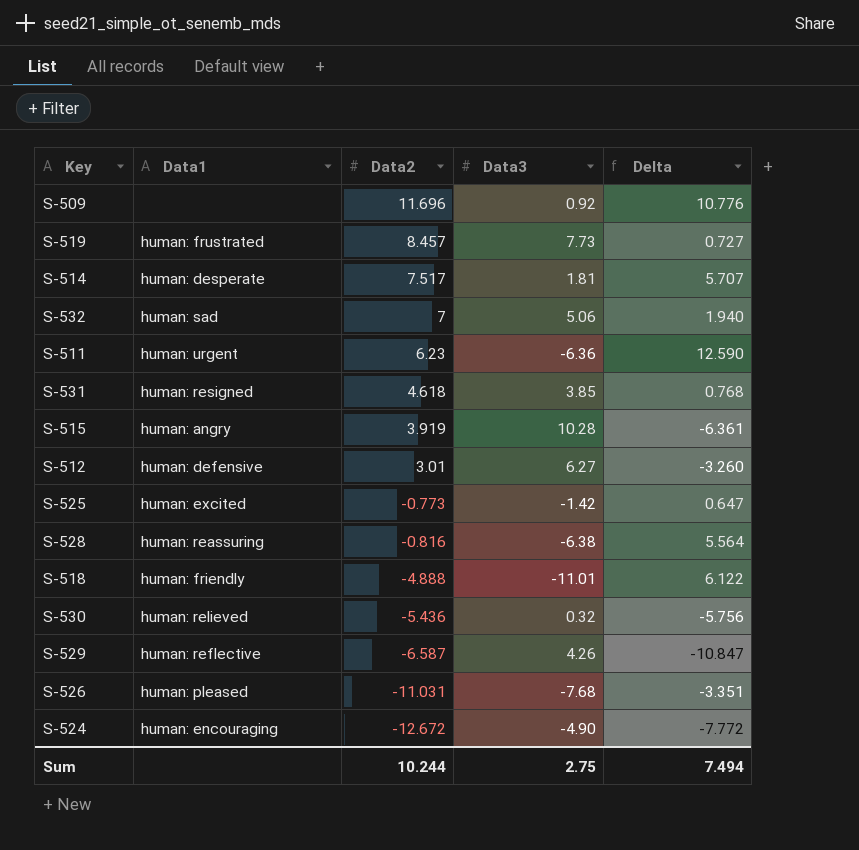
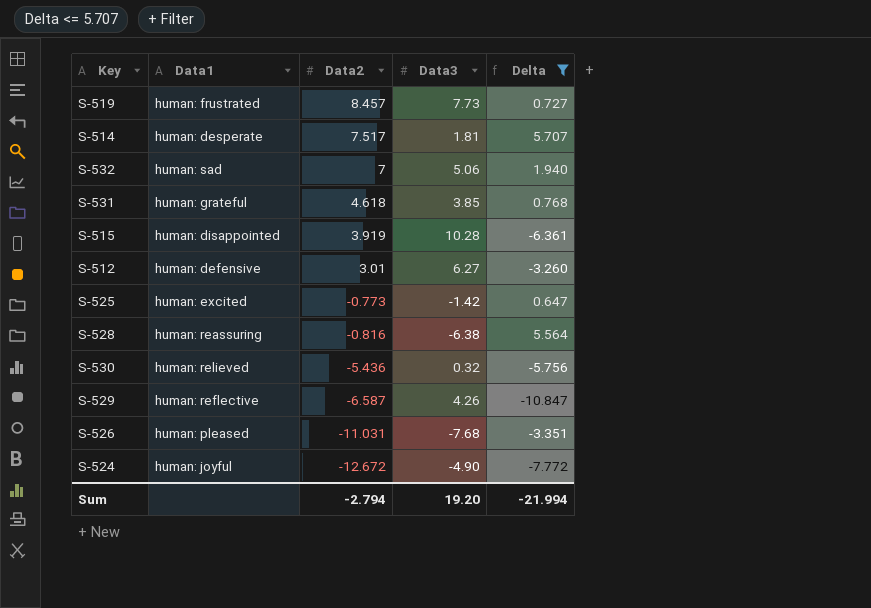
filter: none -> Delta <= 5.707
S-531 | Data1: human: resigned -> human: grateful
S-515 | Data1: human: angry -> human: disappointed
S-524 | Data1: human: encouraging -> human: joyful
Sum | Data2: 10.244 -> -2.794
Sum | Data3: 2.75 -> 19.20
Sum | Delta: 7.494 -> -21.994

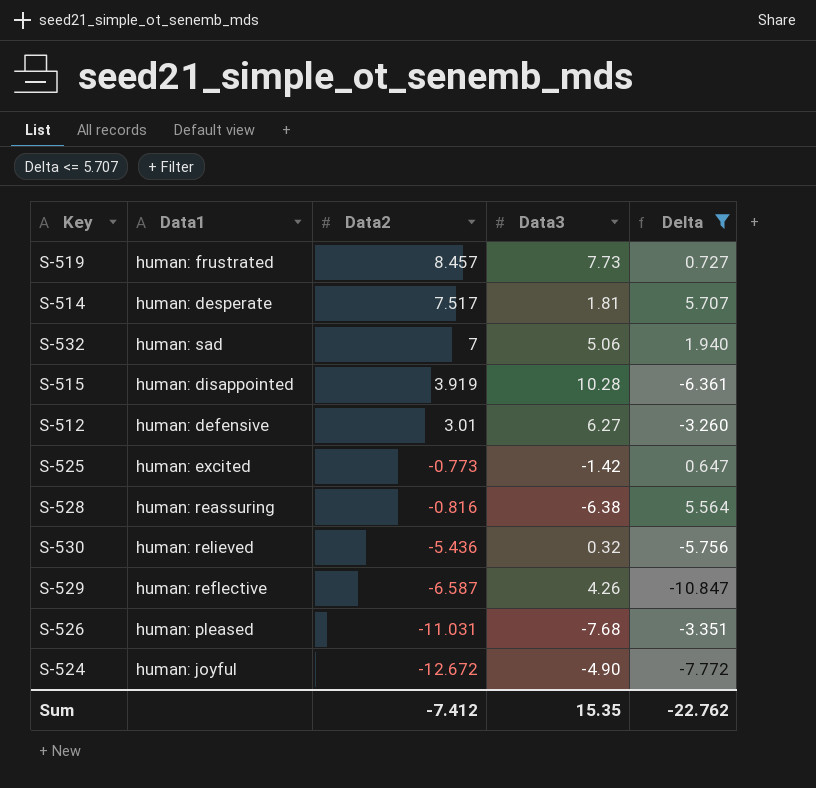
row S-531: human: grateful | 4.618 | 3.85 | 0.768 -> none
Sum | Data2: -2.794 -> -7.412
Sum | Data3: 19.20 -> 15.35
Sum | Delta: -21.994 -> -22.762

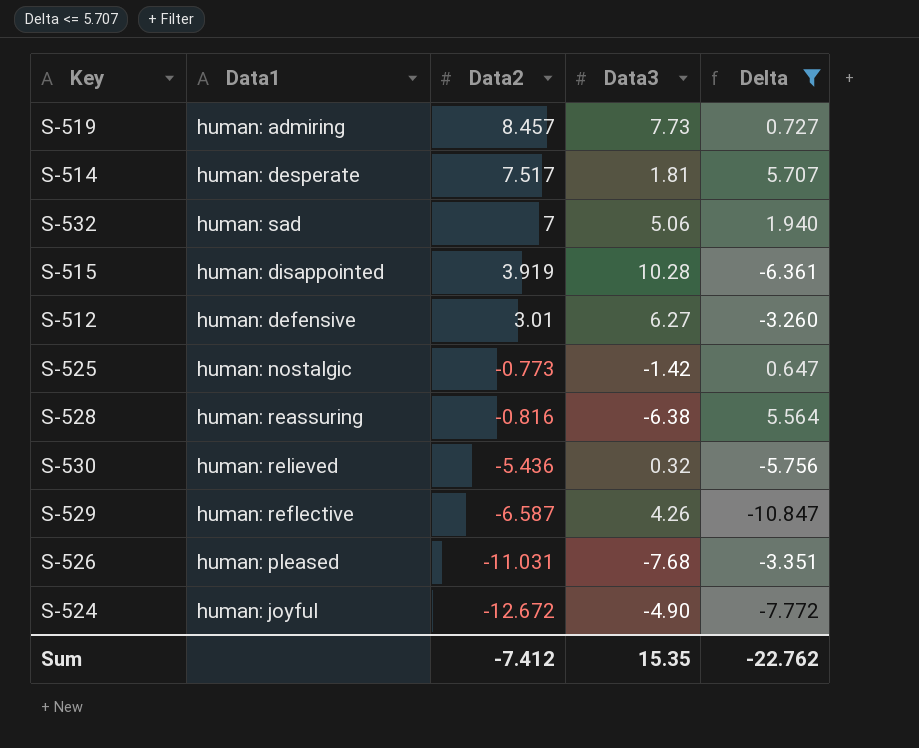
S-519 | Data1: human: frustrated -> human: admiring
S-525 | Data1: human: excited -> human: nostalgic

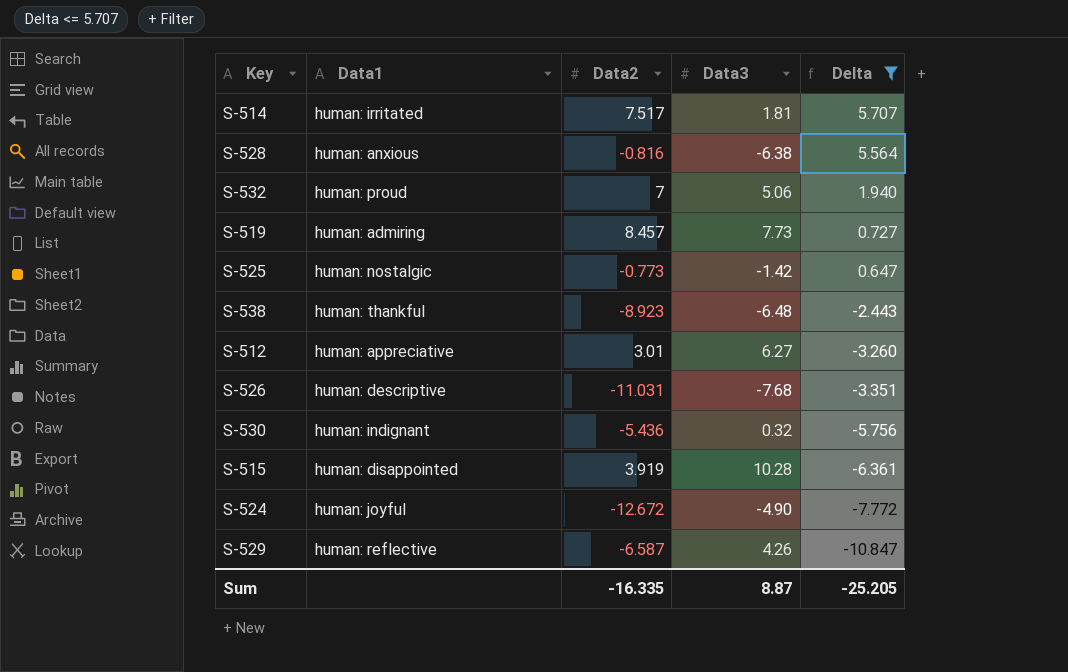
row order: Data2 descending -> Delta descending
S-514 | Data1: human: desperate -> human: irritated
S-528 | Data1: human: reassuring -> human: anxious
S-532 | Data1: human: sad -> human: proud
row S-538: none -> human: thankful | -8.923 | -6.48 | -2.443
S-512 | Data1: human: defensive -> human: appreciative
S-526 | Data1: human: pleased -> human: descriptive
S-530 | Data1: human: relieved -> human: indignant
Sum | Data2: -7.412 -> -16.335
Sum | Data3: 15.35 -> 8.87
Sum | Delta: -22.762 -> -25.205

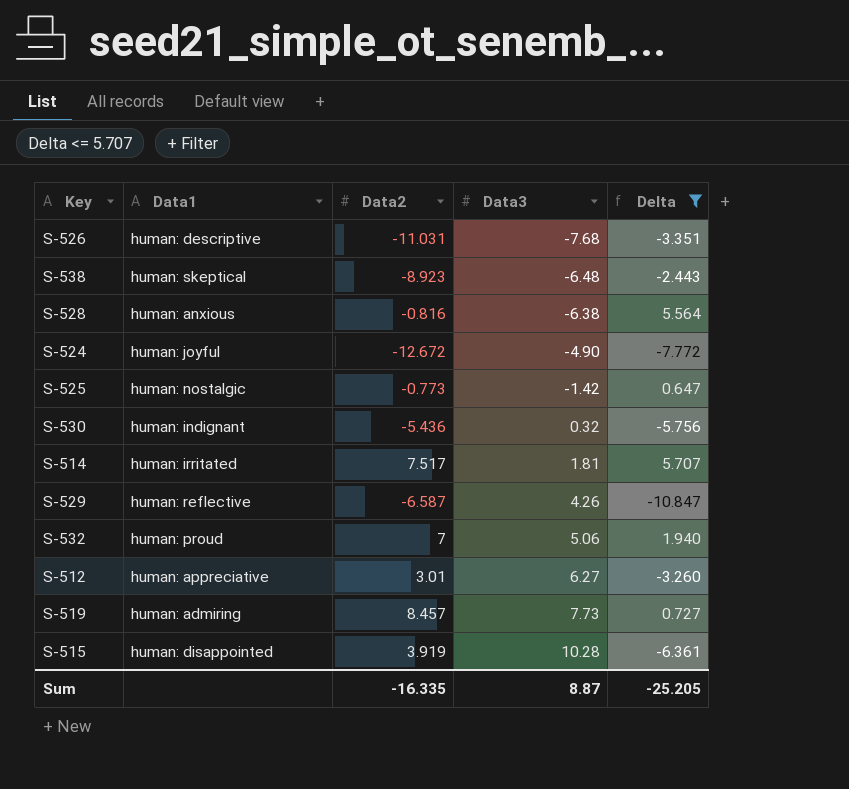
row order: Delta descending -> Data3 ascending
S-538 | Data1: human: thankful -> human: skeptical

